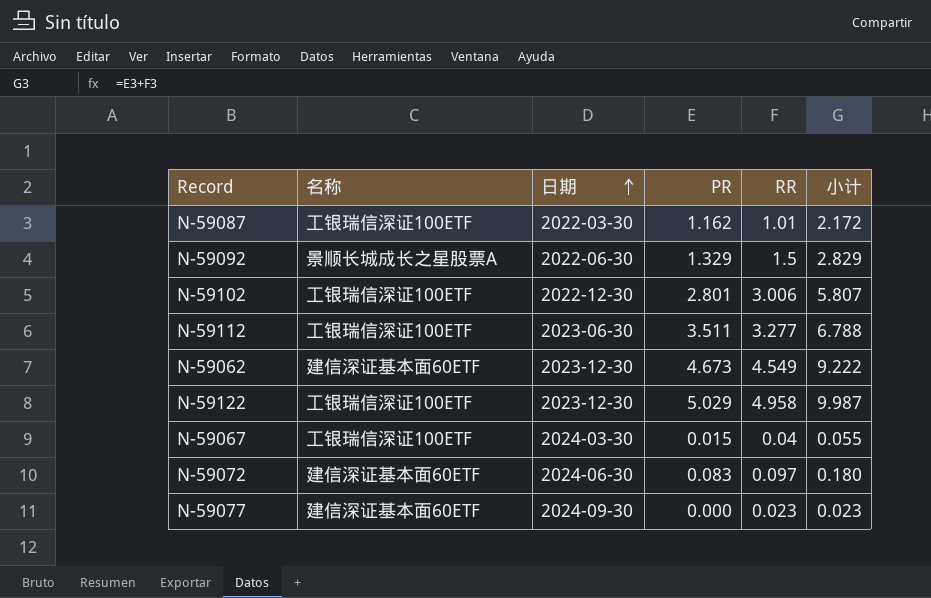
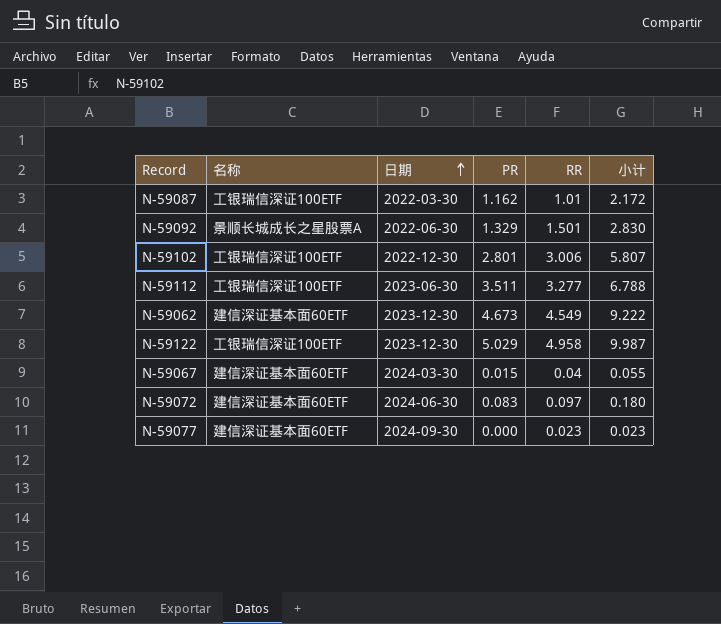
N-59092 | RR: 1.5 -> 1.501
N-59092 | 小计: 2.829 -> 2.830
N-59067 | 名称: 工银瑞信深证100ETF -> 建信深证基本面60ETF

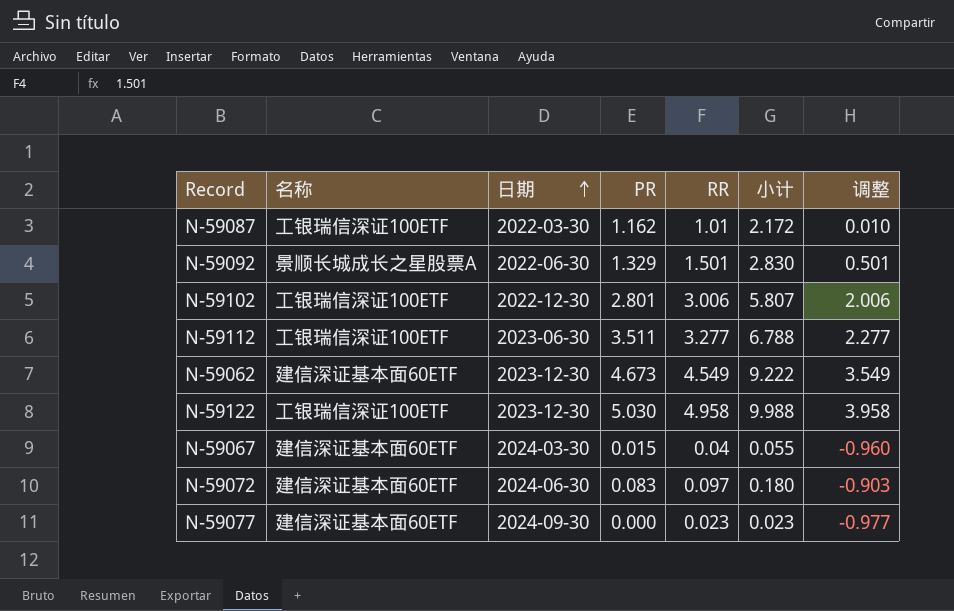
column 调整 | formula: none -> [RR] - 1
N-59122 | PR: 5.029 -> 5.030
N-59122 | 小计: 9.987 -> 9.988

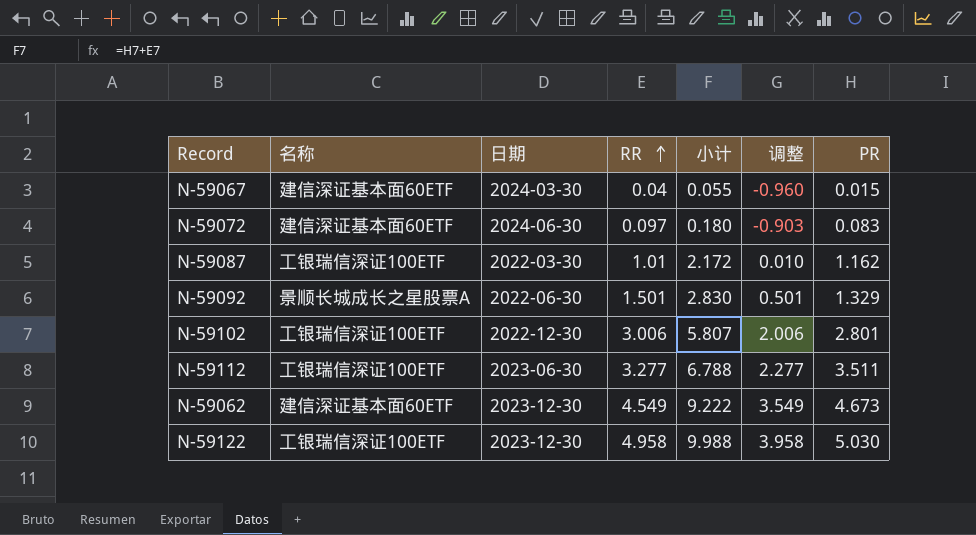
row order: 日期 ascending -> RR ascending
column PR | position: 4 -> 7
row N-59077: 建信深证基本面60ETF | 2024-09-30 | 0.000 | 0.023 | 0.023 | -0.977 -> none

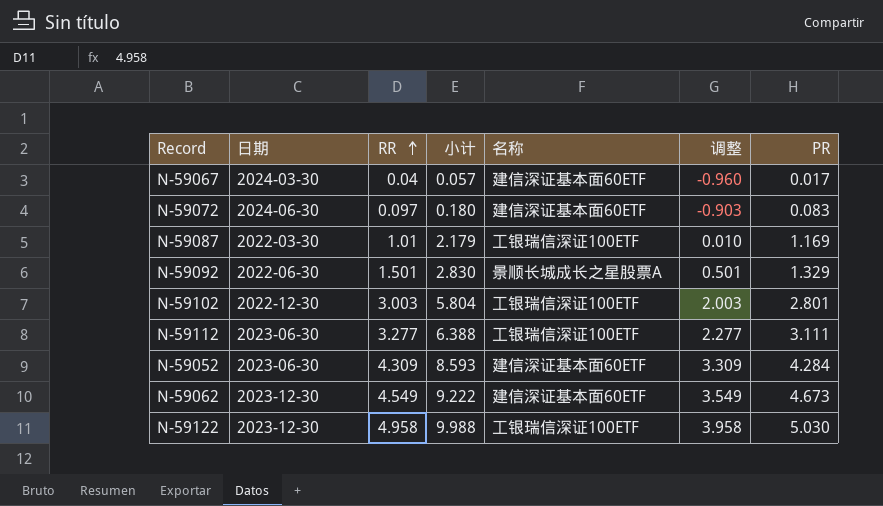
column 名称 | position: 2 -> 5
N-59067 | 小计: 0.055 -> 0.057
N-59067 | PR: 0.015 -> 0.017
N-59087 | 小计: 2.172 -> 2.179
N-59087 | PR: 1.162 -> 1.169
N-59102 | RR: 3.006 -> 3.003
N-59102 | 小计: 5.807 -> 5.804
N-59102 | 调整: 2.006 -> 2.003
N-59112 | 小计: 6.788 -> 6.388
N-59112 | PR: 3.511 -> 3.111
row N-59052: none -> 2023-06-30 | 4.309 | 8.593 | 建信深证基本面60ETF | 3.309 | 4.284

